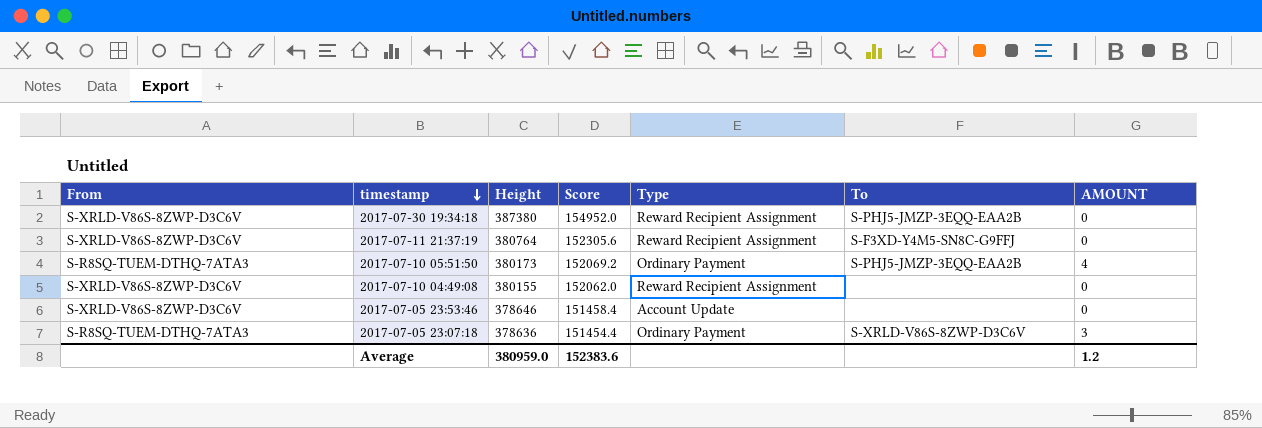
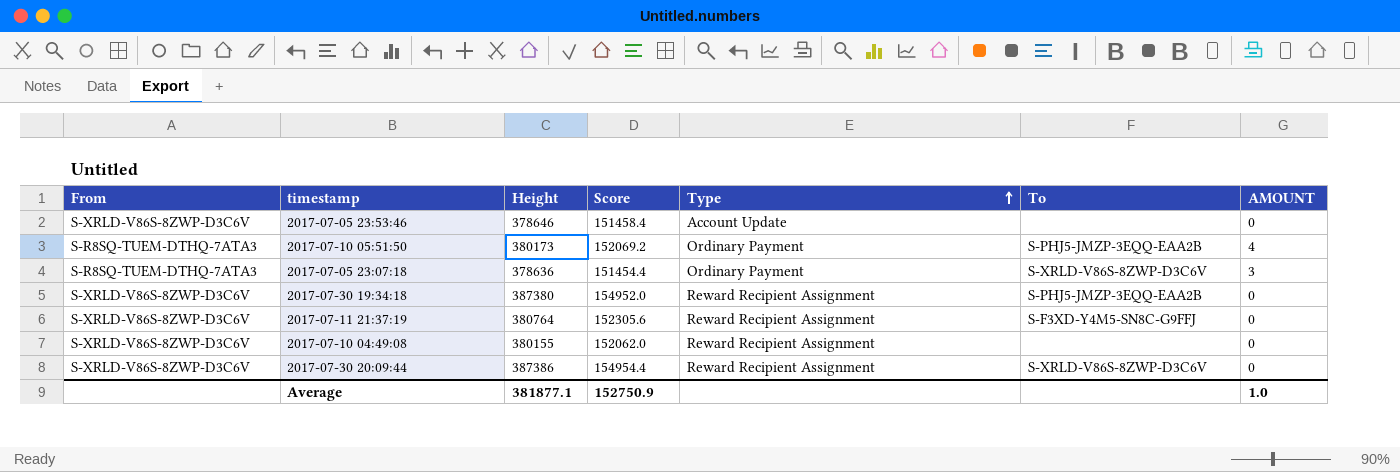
row order: timestamp descending -> Type ascending
row 2017-07-30 20:09:44: none -> S-XRLD-V86S-8ZWP-D3C6V | 387386 | 154954.4 | Reward Recipient Assignment | S-XRLD-V86S-8ZWP-D3C6V | 0
Average | Height: 380959.0 -> 381877.1
Average | Score: 152383.6 -> 152750.9
Average | AMOUNT: 1.2 -> 1.0

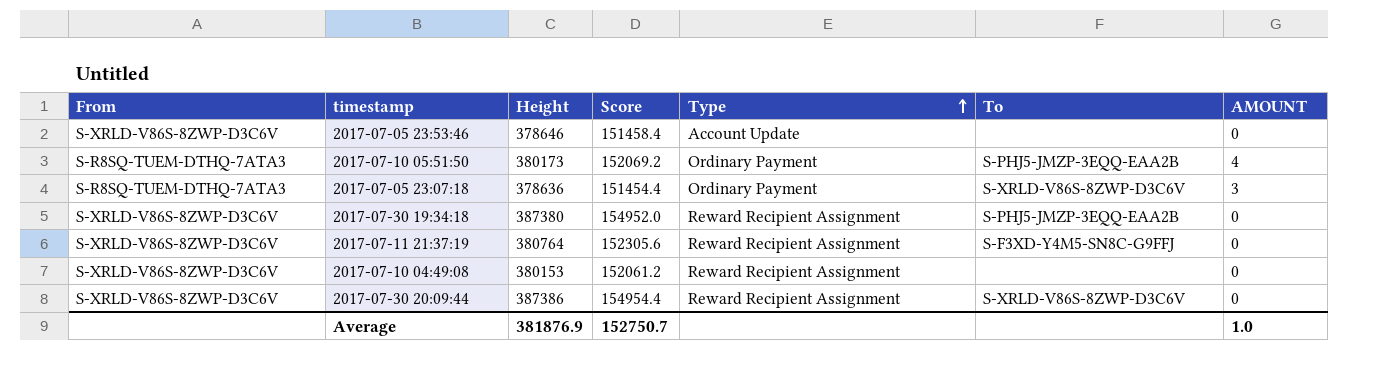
2017-07-10 04:49:08 | Height: 380155 -> 380153
2017-07-10 04:49:08 | Score: 152062.0 -> 152061.2
Average | Height: 381877.1 -> 381876.9
Average | Score: 152750.9 -> 152750.7

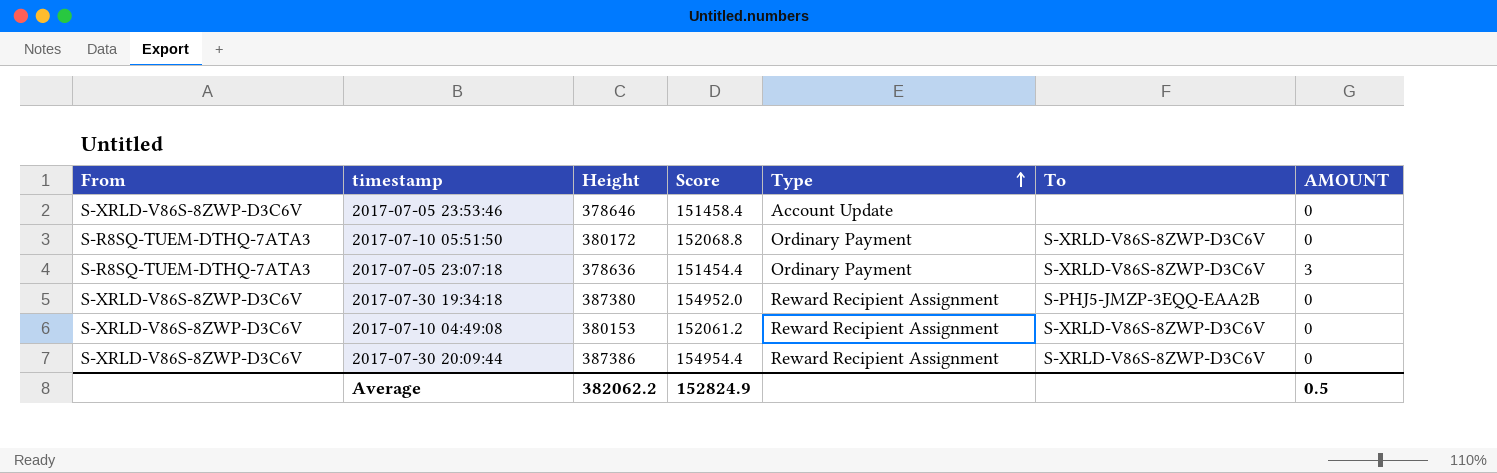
row 2017-07-11 21:37:19: S-XRLD-V86S-8ZWP-D3C6V | 380764 | 152305.6 | Reward Recipient Assignment | S-F3XD-Y4M5-SN8C-G9FFJ | 0 -> none
2017-07-10 05:51:50 | Height: 380173 -> 380172
2017-07-10 05:51:50 | Score: 152069.2 -> 152068.8
2017-07-10 05:51:50 | To: S-PHJ5-JMZP-3EQQ-EAA2B -> S-XRLD-V86S-8ZWP-D3C6V
2017-07-10 05:51:50 | AMOUNT: 4 -> 0
2017-07-10 04:49:08 | To: none -> S-XRLD-V86S-8ZWP-D3C6V
Average | Height: 381876.9 -> 382062.2
Average | Score: 152750.7 -> 152824.9
Average | AMOUNT: 1.0 -> 0.5

